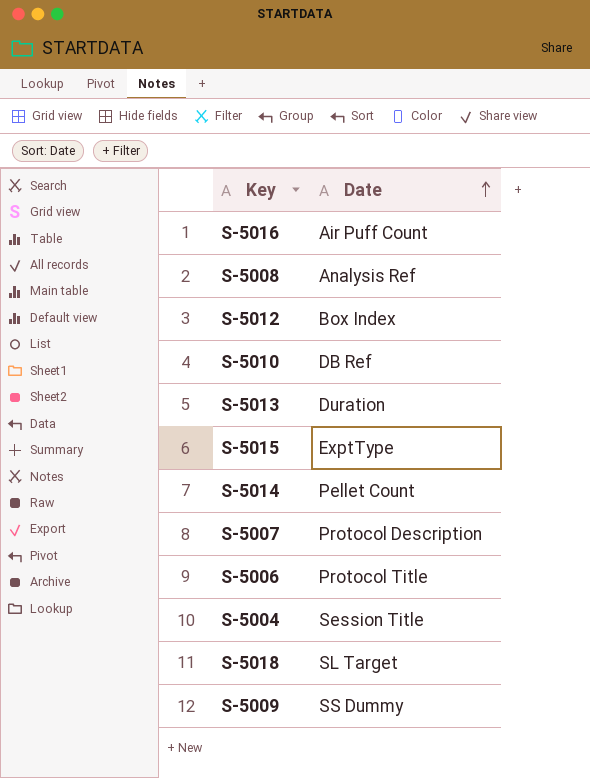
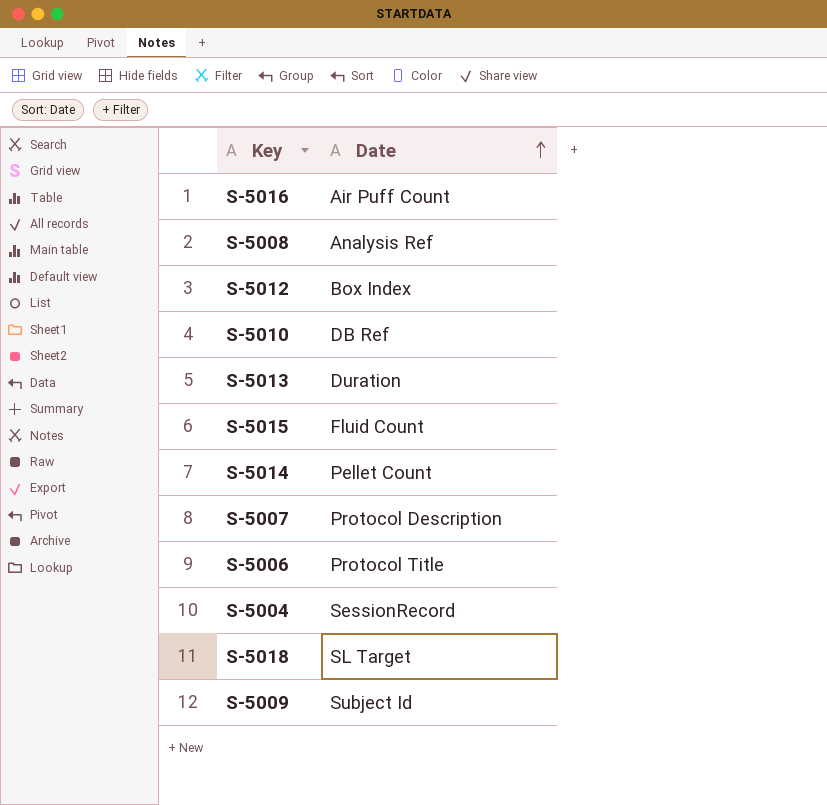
S-5015 | Date: ExptType -> Fluid Count
S-5004 | Date: Session Title -> SessionRecord
S-5009 | Date: SS Dummy -> Subject Id

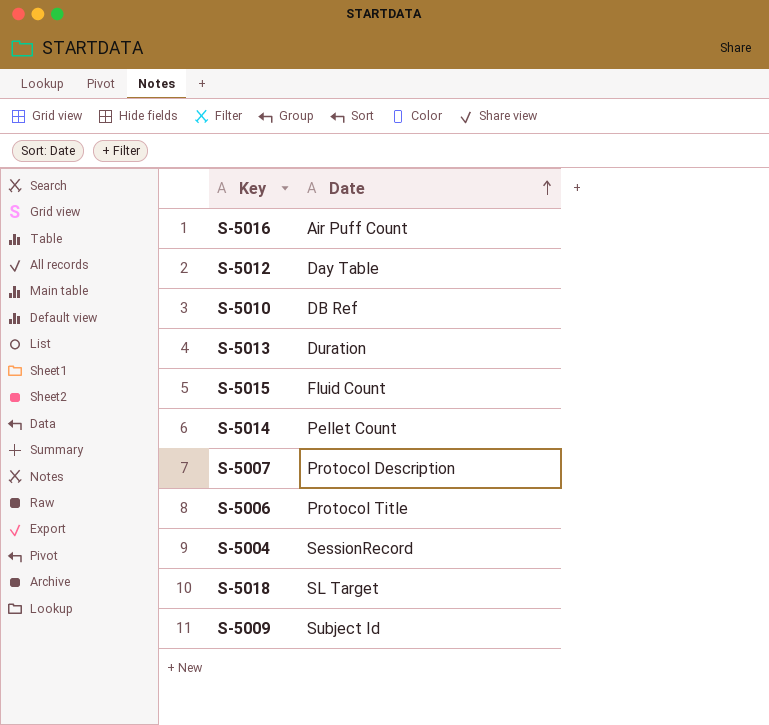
row S-5008: Analysis Ref -> none
S-5012 | Date: Box Index -> Day Table

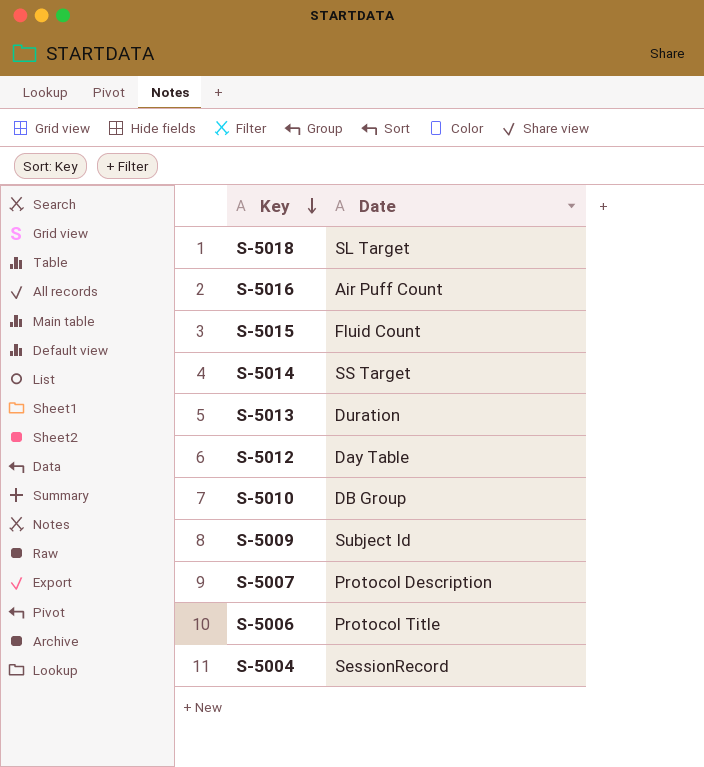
row order: Date ascending -> Key descending
S-5014 | Date: Pellet Count -> SS Target
S-5010 | Date: DB Ref -> DB Group

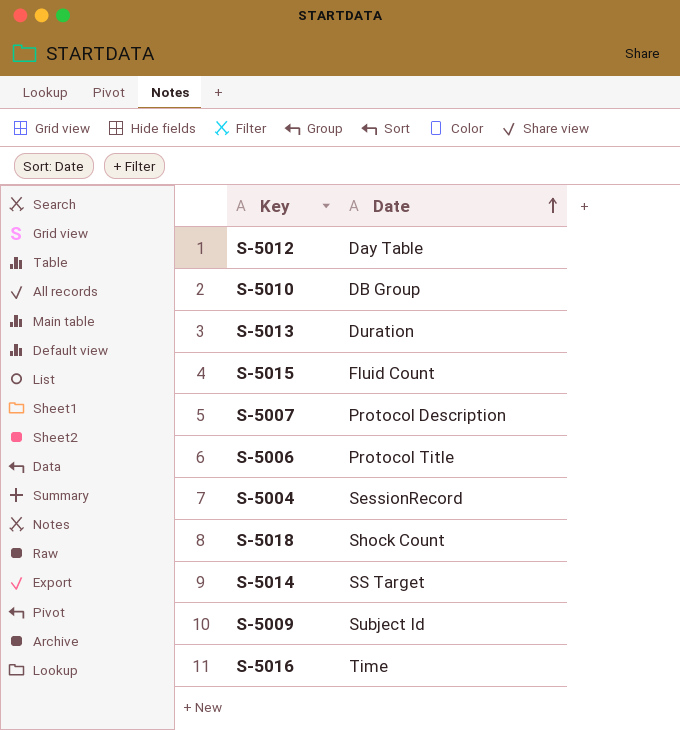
row order: Key descending -> Date ascending
S-5018 | Date: SL Target -> Shock Count
S-5016 | Date: Air Puff Count -> Time

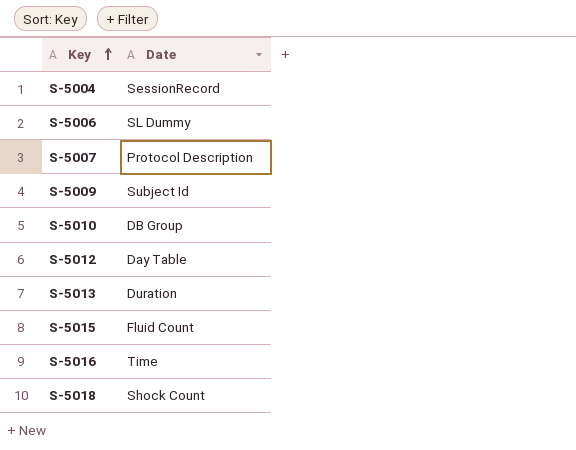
row order: Date ascending -> Key ascending
row S-5014: SS Target -> none
S-5006 | Date: Protocol Title -> SL Dummy

